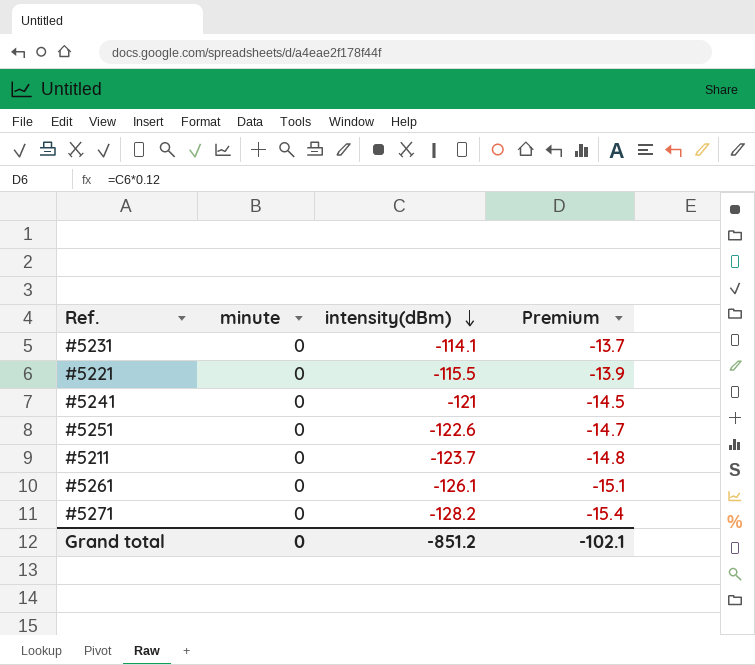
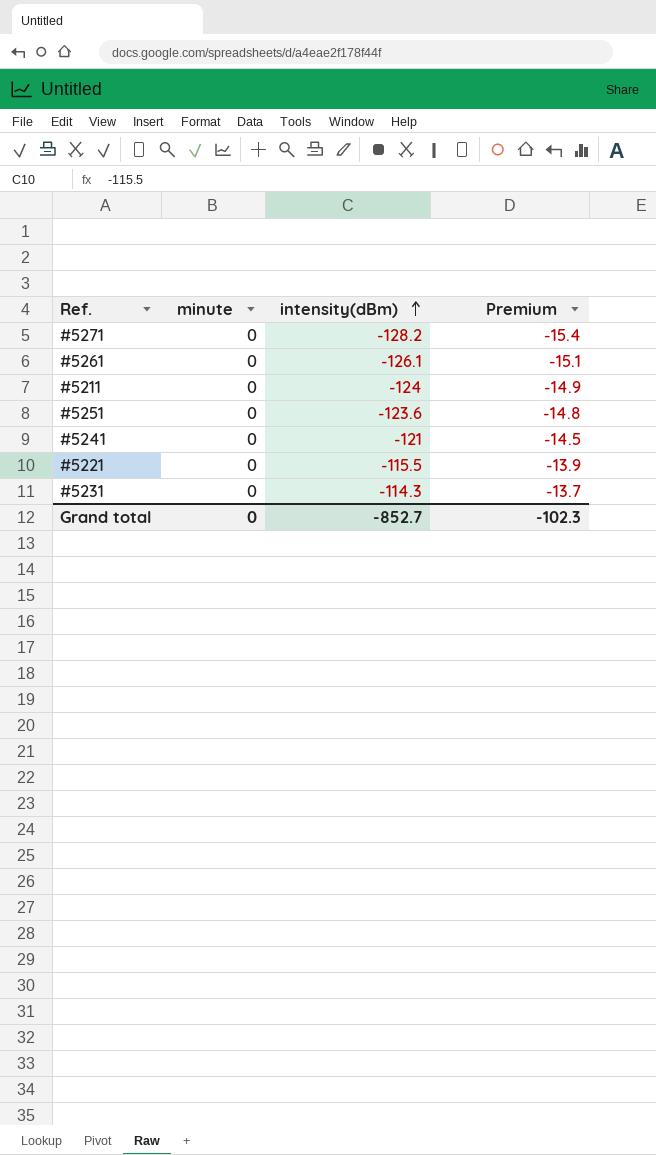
row order: intensity(dBm) descending -> intensity(dBm) ascending
#5211 | intensity(dBm): -123.7 -> -124
#5211 | Premium: -14.8 -> -14.9
#5251 | intensity(dBm): -122.6 -> -123.6
#5251 | Premium: -14.7 -> -14.8
#5231 | intensity(dBm): -114.1 -> -114.3
Grand total | intensity(dBm): -851.2 -> -852.7
Grand total | Premium: -102.1 -> -102.3

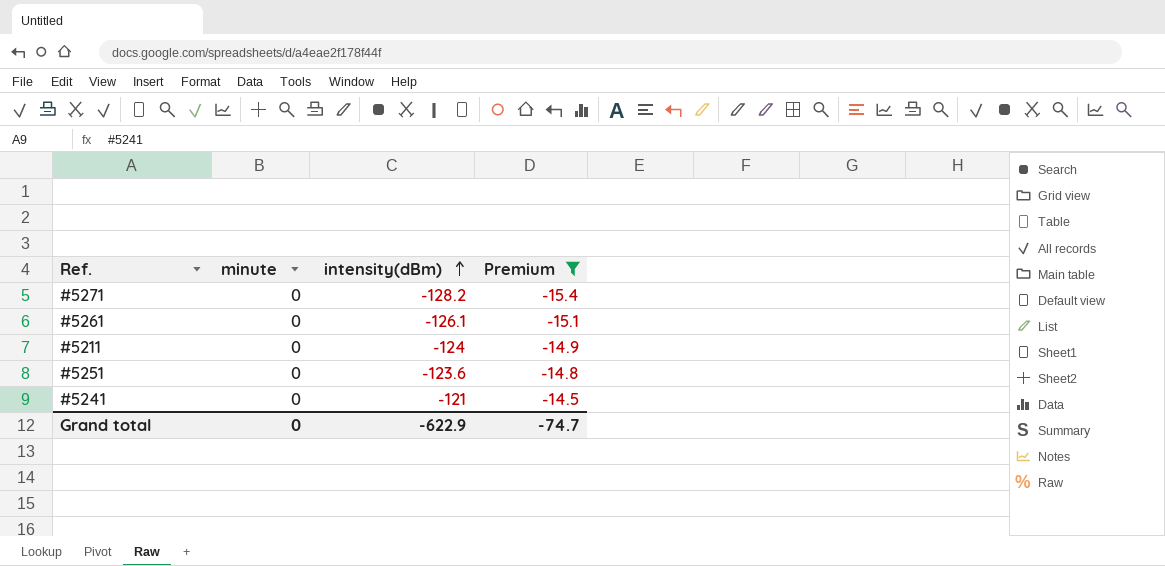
filter: none -> Premium <= -14.5
Grand total | intensity(dBm): -852.7 -> -622.9
Grand total | Premium: -102.3 -> -74.7

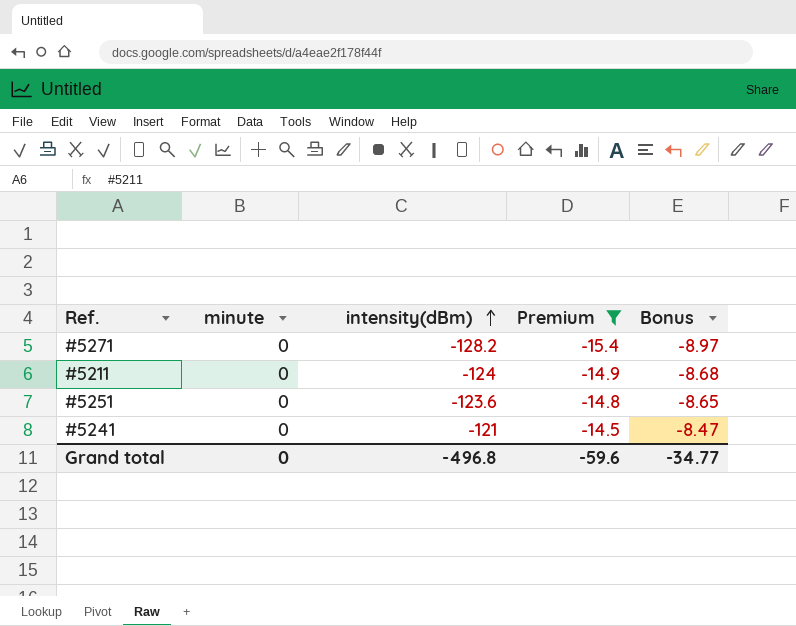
column Bonus | formula: none -> [intensity(dBm)] * 0.07
row #5261: 0 | -126.1 | -15.1 -> none
Grand total | intensity(dBm): -622.9 -> -496.8
Grand total | Premium: -74.7 -> -59.6

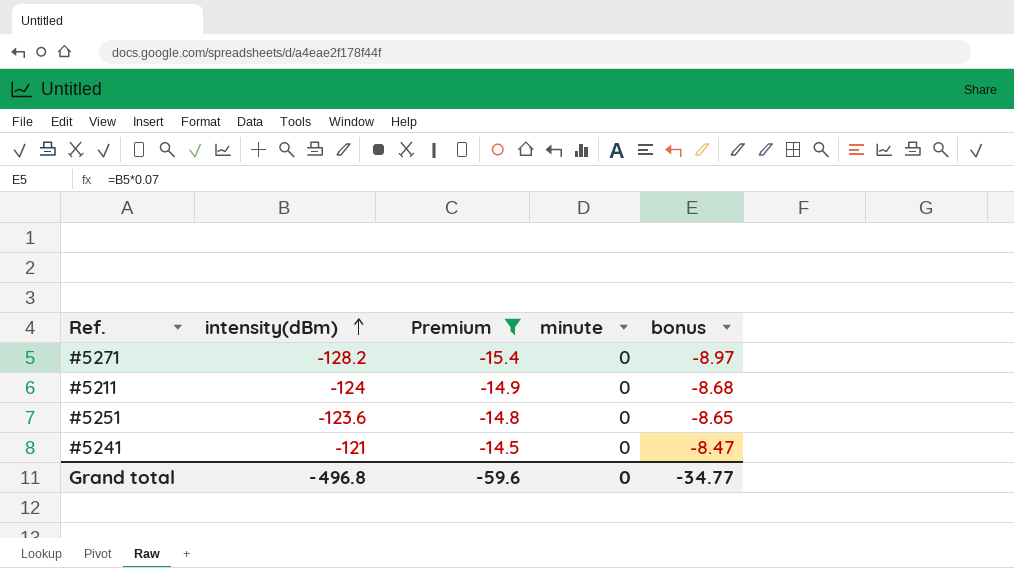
column minute | position: 2 -> 4
column name: Bonus -> bonus

